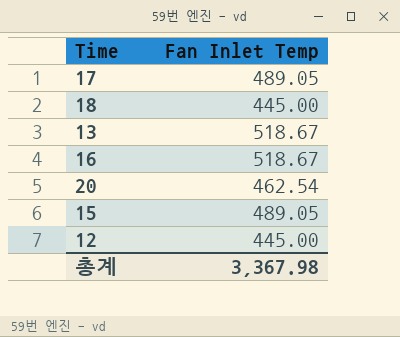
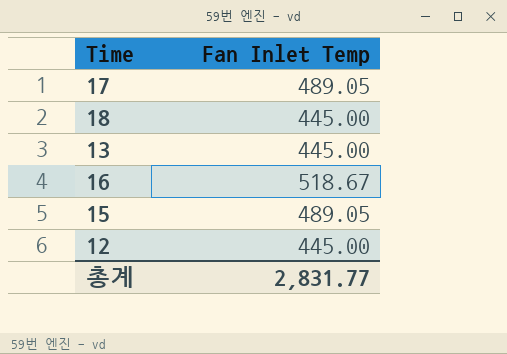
row 20: 462.54 -> none
13 | Fan Inlet Temp: 518.67 -> 445.00
총계 | Fan Inlet Temp: 3,367.98 -> 2,831.77

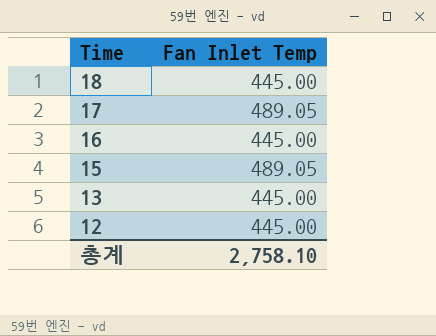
row order: none -> Time descending
16 | Fan Inlet Temp: 518.67 -> 445.00
총계 | Fan Inlet Temp: 2,831.77 -> 2,758.10

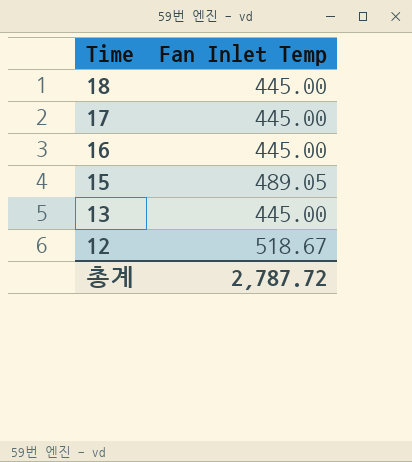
17 | Fan Inlet Temp: 489.05 -> 445.00
12 | Fan Inlet Temp: 445.00 -> 518.67
총계 | Fan Inlet Temp: 2,758.10 -> 2,787.72

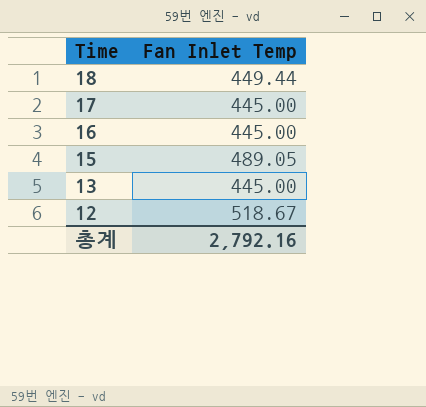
18 | Fan Inlet Temp: 445.00 -> 449.44
총계 | Fan Inlet Temp: 2,787.72 -> 2,792.16

